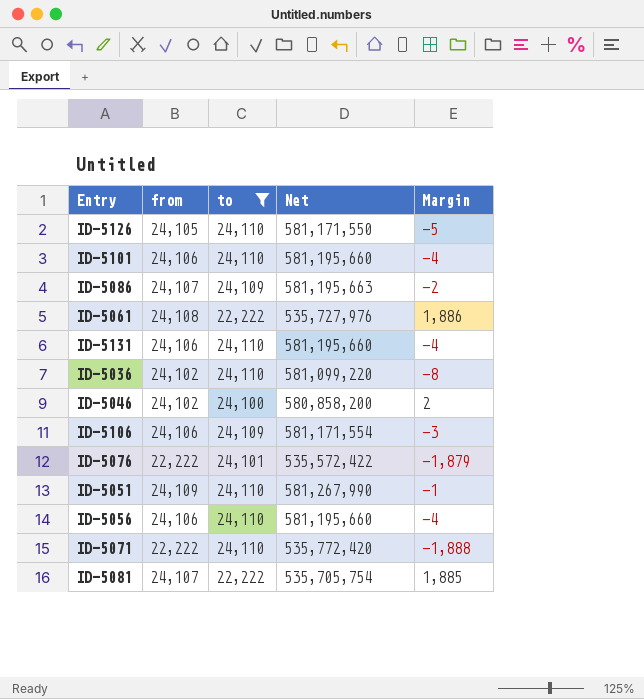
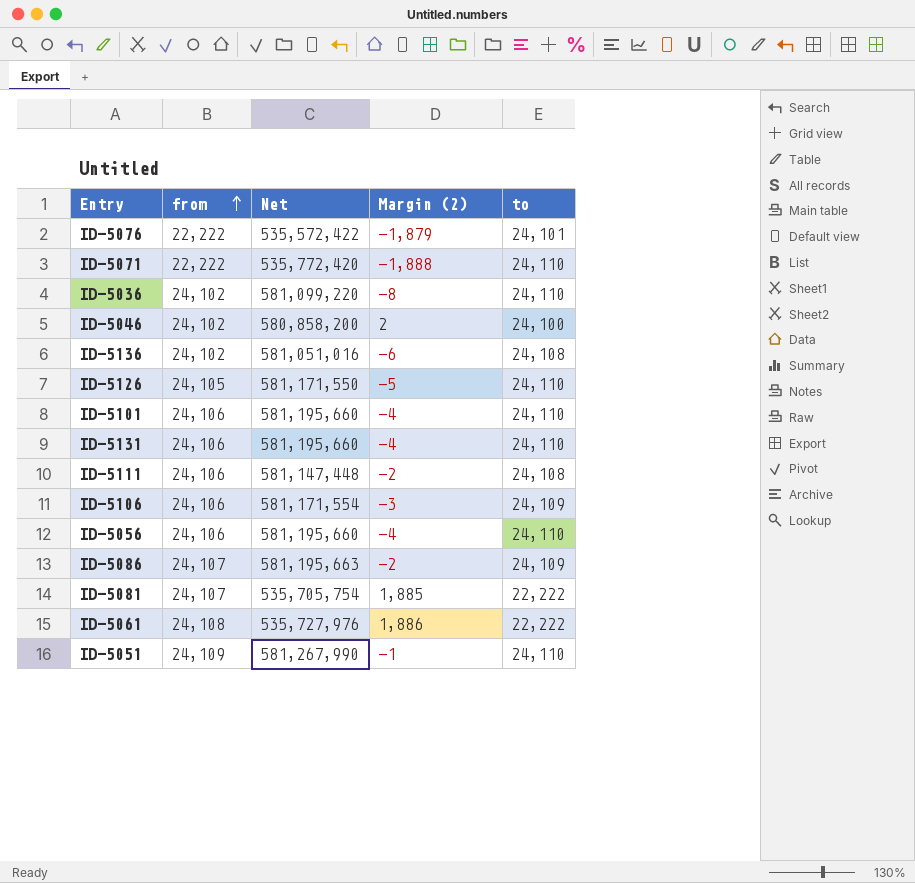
filter: to != 24,108 -> none
row order: none -> from ascending
column name: Margin -> Margin (2)
column to | position: 3 -> 5

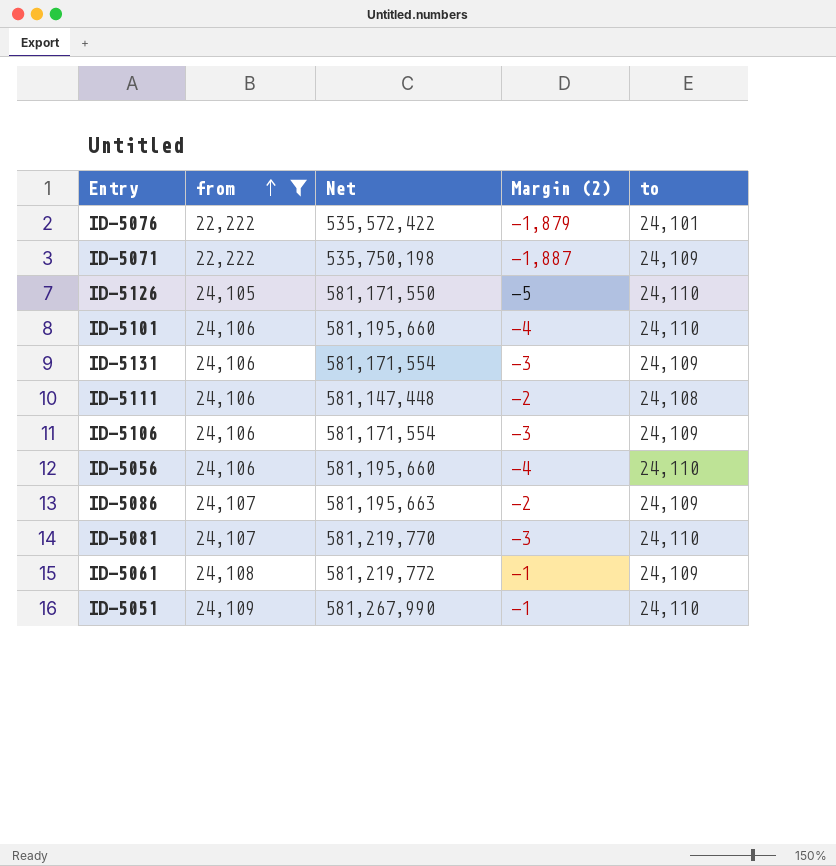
filter: none -> from != 24,102
ID-5071 | Net: 535,772,420 -> 535,750,198
ID-5071 | Margin (2): -1,888 -> -1,887
ID-5071 | to: 24,110 -> 24,109
ID-5131 | Net: 581,195,660 -> 581,171,554
ID-5131 | Margin (2): -4 -> -3
ID-5131 | to: 24,110 -> 24,109
ID-5081 | Net: 535,705,754 -> 581,219,770
ID-5081 | Margin (2): 1,885 -> -3
ID-5081 | to: 22,222 -> 24,110
ID-5061 | Net: 535,727,976 -> 581,219,772
ID-5061 | Margin (2): 1,886 -> -1
ID-5061 | to: 22,222 -> 24,109

